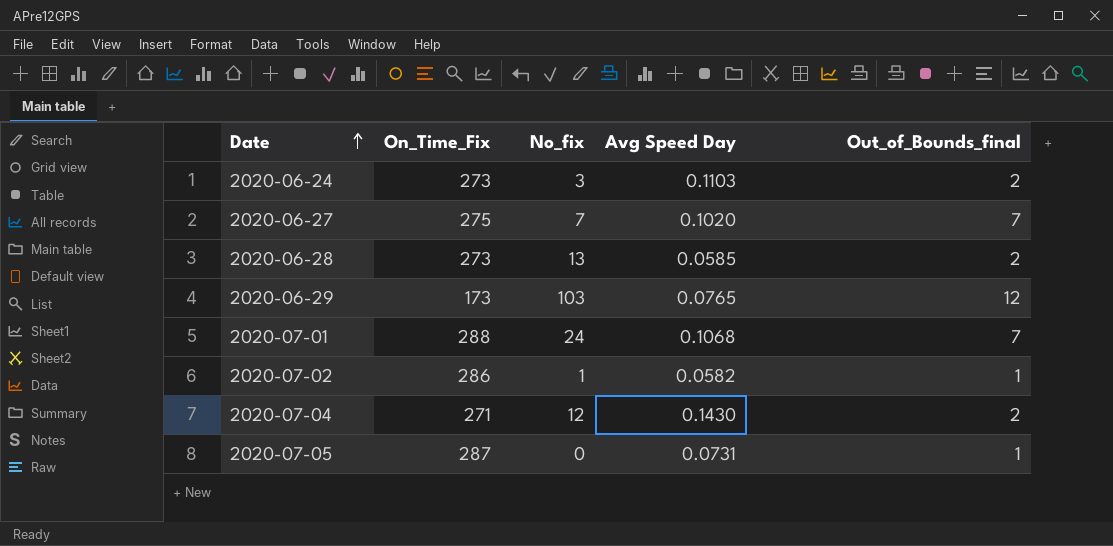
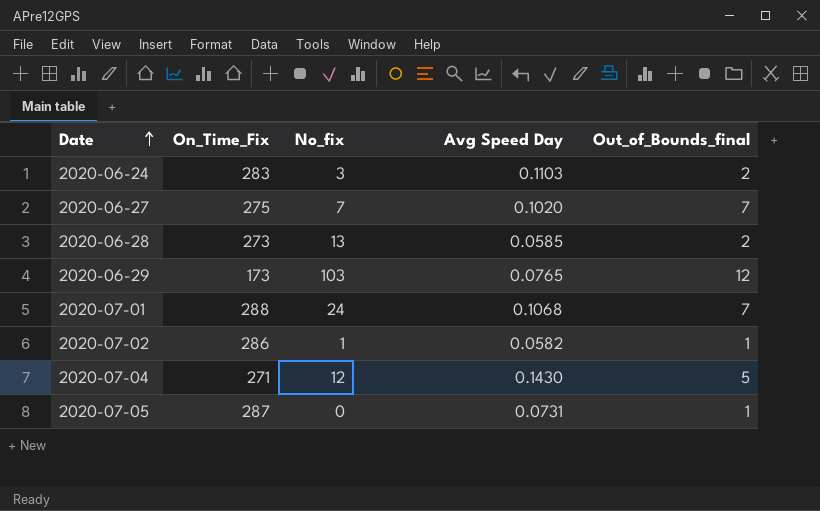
2020-06-24 | On_Time_Fix: 273 -> 283
2020-07-04 | Out_of_Bounds_final: 2 -> 5

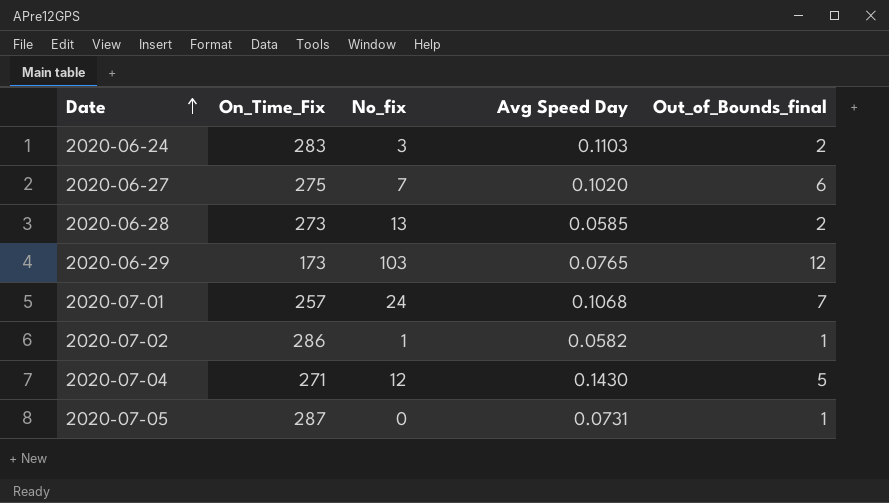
2020-06-27 | Out_of_Bounds_final: 7 -> 6
2020-07-01 | On_Time_Fix: 288 -> 257

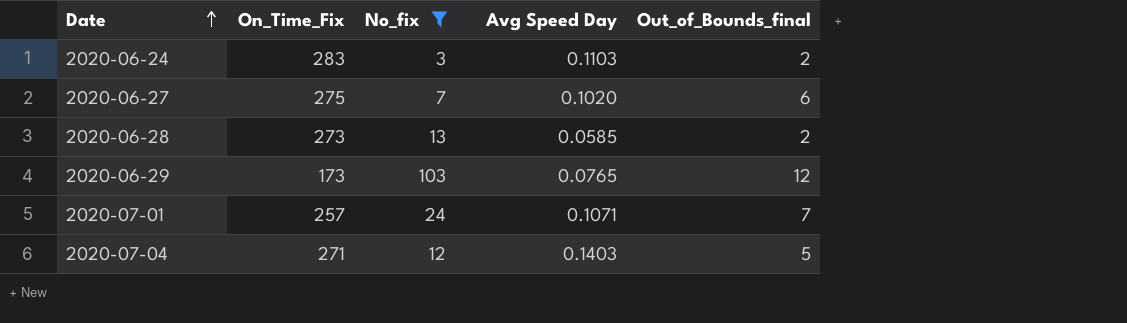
filter: none -> No_fix >= 3
2020-07-01 | Avg Speed Day: 0.1068 -> 0.1071
2020-07-04 | Avg Speed Day: 0.1430 -> 0.1403

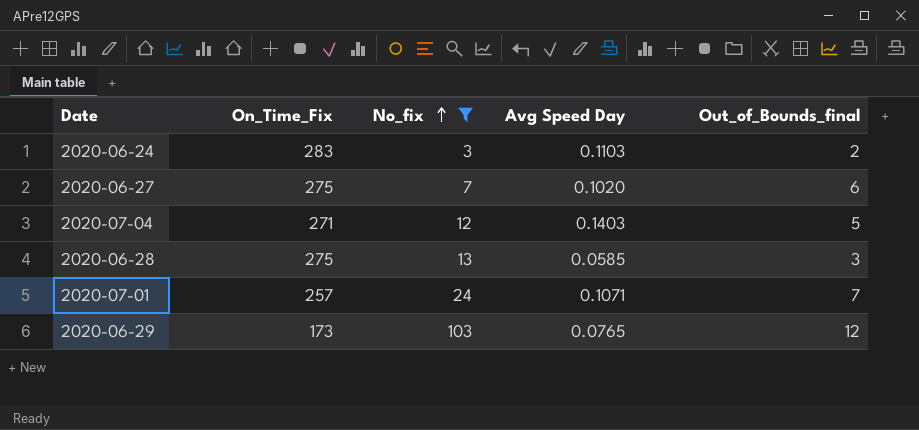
row order: Date ascending -> No_fix ascending
2020-06-28 | On_Time_Fix: 273 -> 275
2020-06-28 | Out_of_Bounds_final: 2 -> 3

